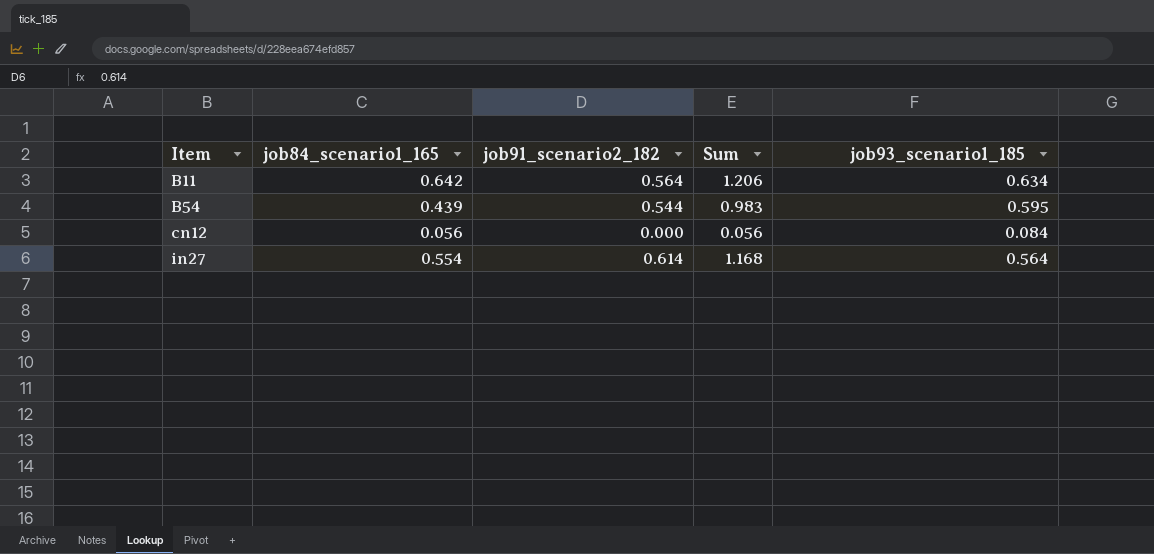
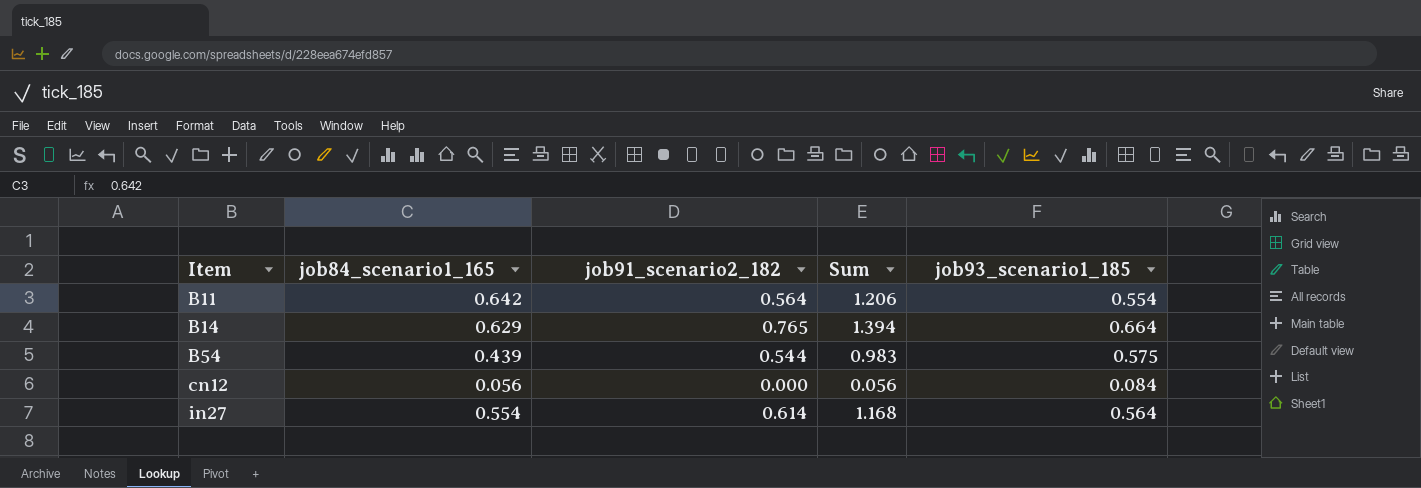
B11 | job93_scenario1_185: 0.634 -> 0.554
row B14: none -> 0.629 | 0.765 | 1.394 | 0.664
B54 | job93_scenario1_185: 0.595 -> 0.575

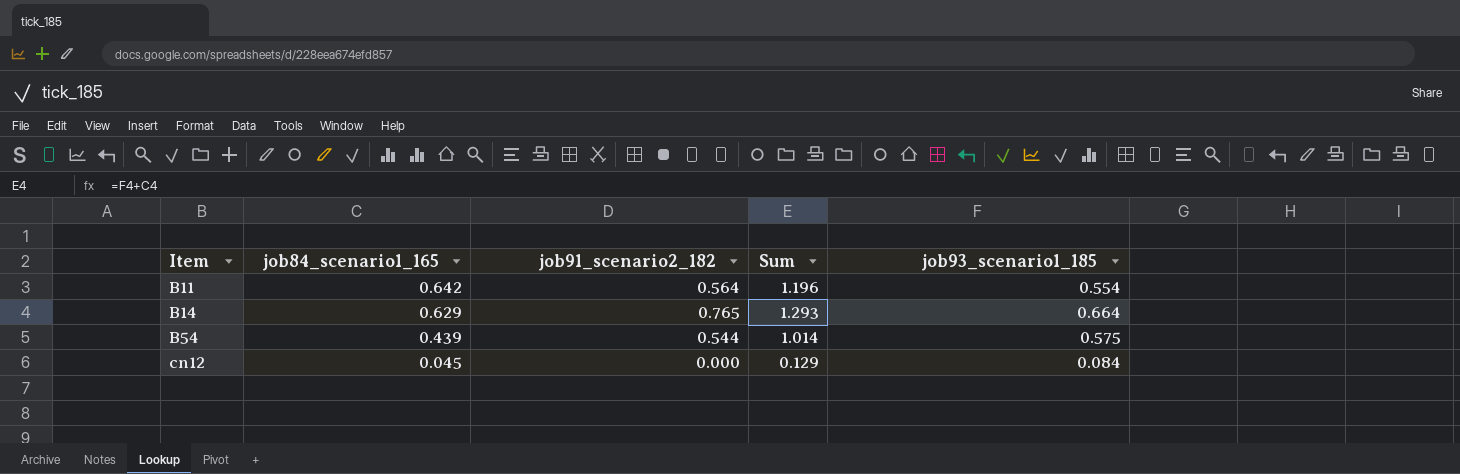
column Sum | formula: [job84_scenario1_165] + [job91_scenario2_182] -> [job84_scenario1_165] + [job93_scenario1_185]
row in27: 0.554 | 0.614 | 1.168 | 0.564 -> none
cn12 | job84_scenario1_165: 0.056 -> 0.045

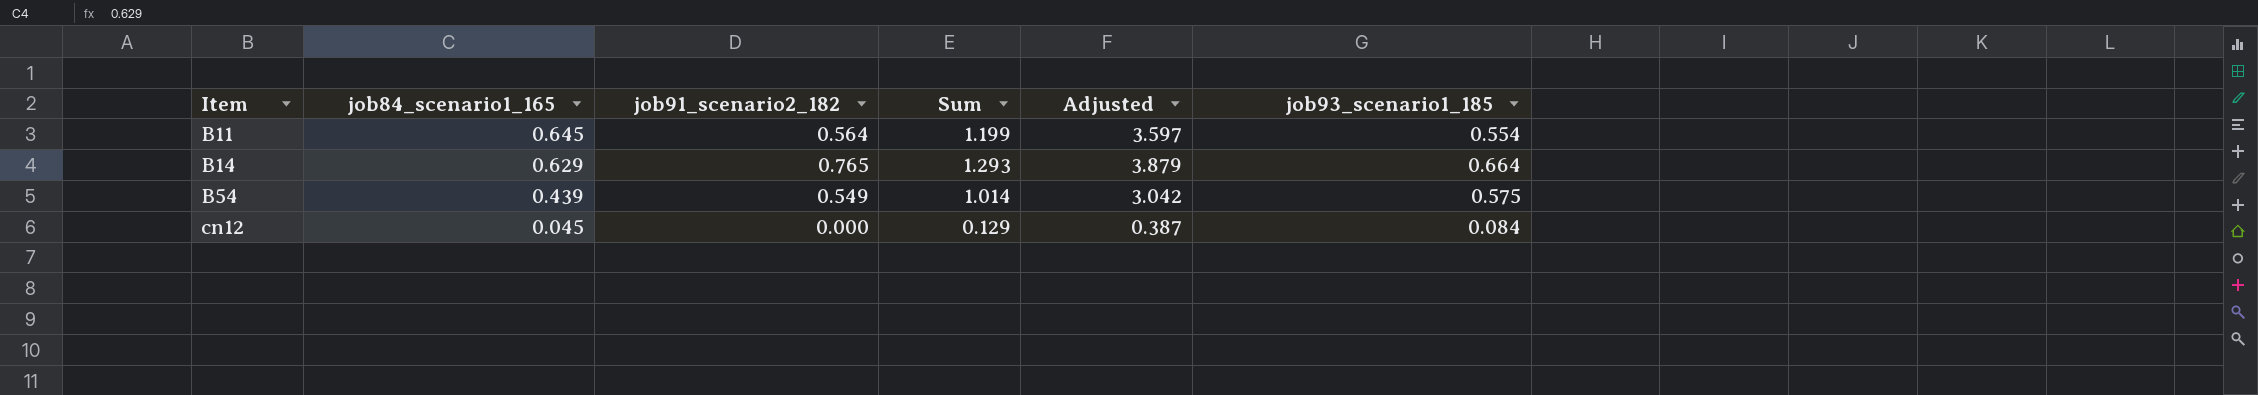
column Adjusted | formula: none -> [Sum] * 3
B11 | job84_scenario1_165: 0.642 -> 0.645
B11 | Sum: 1.196 -> 1.199
B54 | job91_scenario2_182: 0.544 -> 0.549

